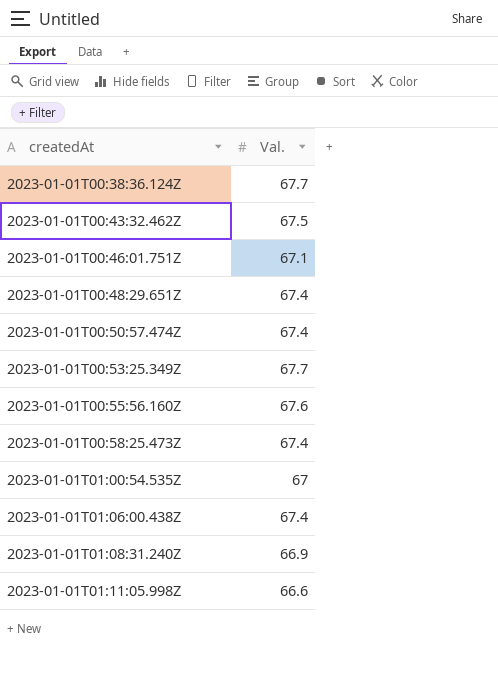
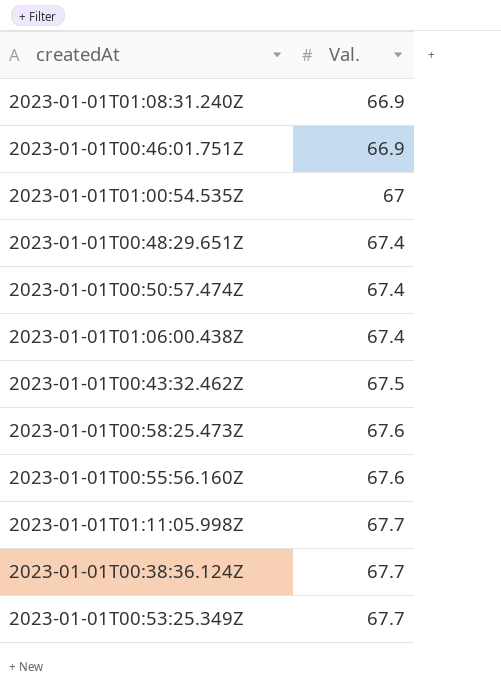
row order: createdAt ascending -> Val. ascending
2023-01-01T00:46:01.751Z | Val.: 67.1 -> 66.9
2023-01-01T00:58:25.473Z | Val.: 67.4 -> 67.6
2023-01-01T01:11:05.998Z | Val.: 66.6 -> 67.7

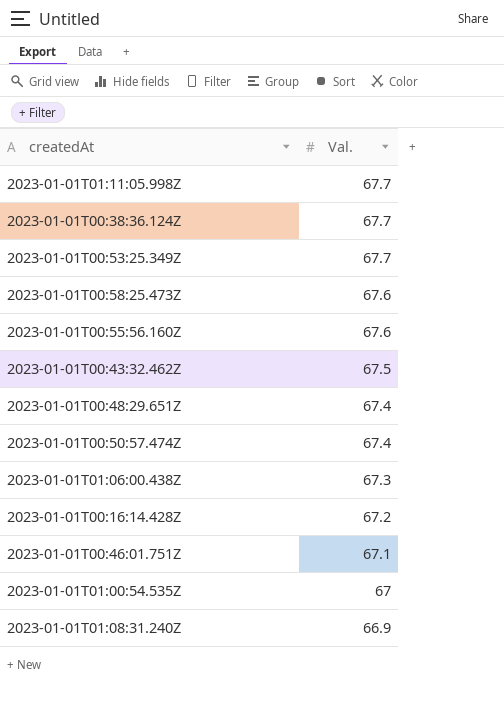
row order: Val. ascending -> Val. descending
2023-01-01T01:06:00.438Z | Val.: 67.4 -> 67.3
row 2023-01-01T00:16:14.428Z: none -> 67.2
2023-01-01T00:46:01.751Z | Val.: 66.9 -> 67.1

